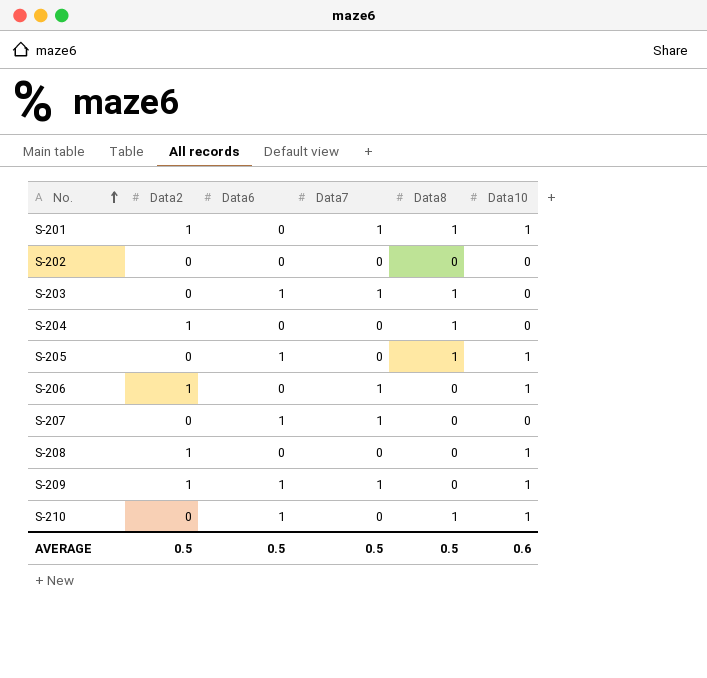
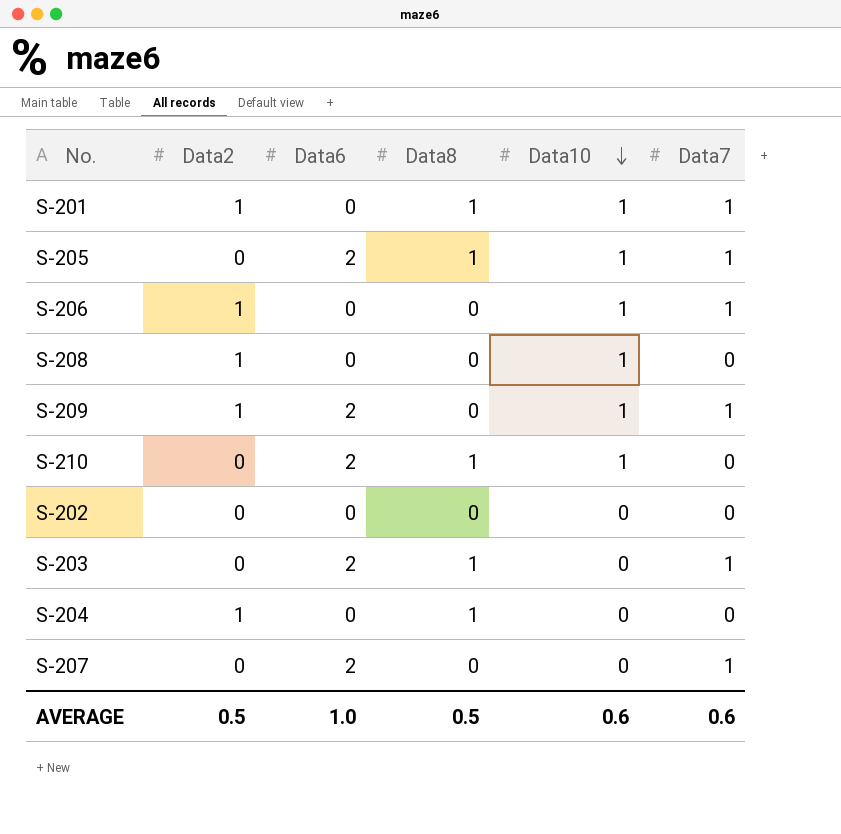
row order: No. ascending -> Data10 descending
column Data7 | position: 4 -> 6
S-205 | Data6: 1 -> 2
S-205 | Data7: 0 -> 1
S-209 | Data6: 1 -> 2
S-210 | Data6: 1 -> 2
S-203 | Data6: 1 -> 2
S-207 | Data6: 1 -> 2
AVERAGE | Data6: 0.5 -> 1.0
AVERAGE | Data7: 0.5 -> 0.6

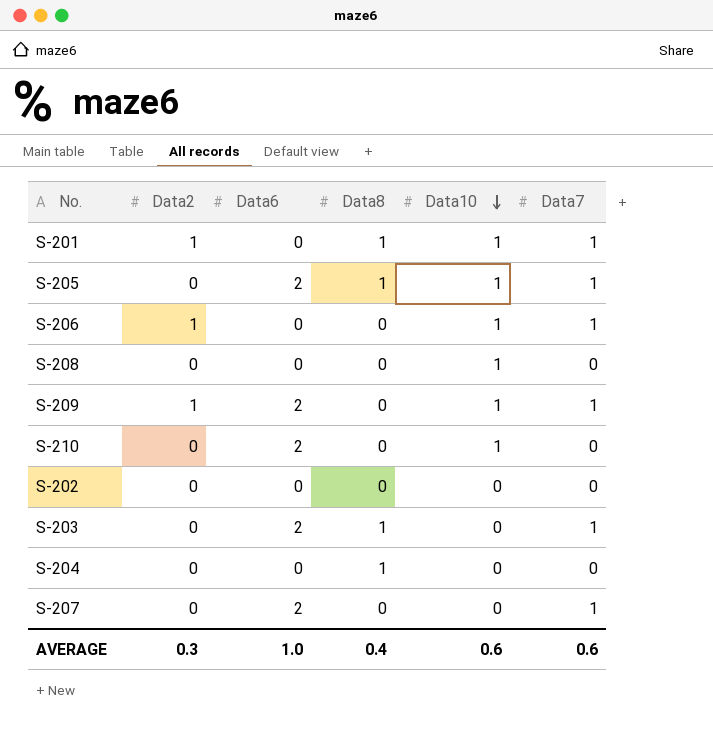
S-208 | Data2: 1 -> 0
S-210 | Data8: 1 -> 0
S-204 | Data2: 1 -> 0
AVERAGE | Data2: 0.5 -> 0.3
AVERAGE | Data8: 0.5 -> 0.4

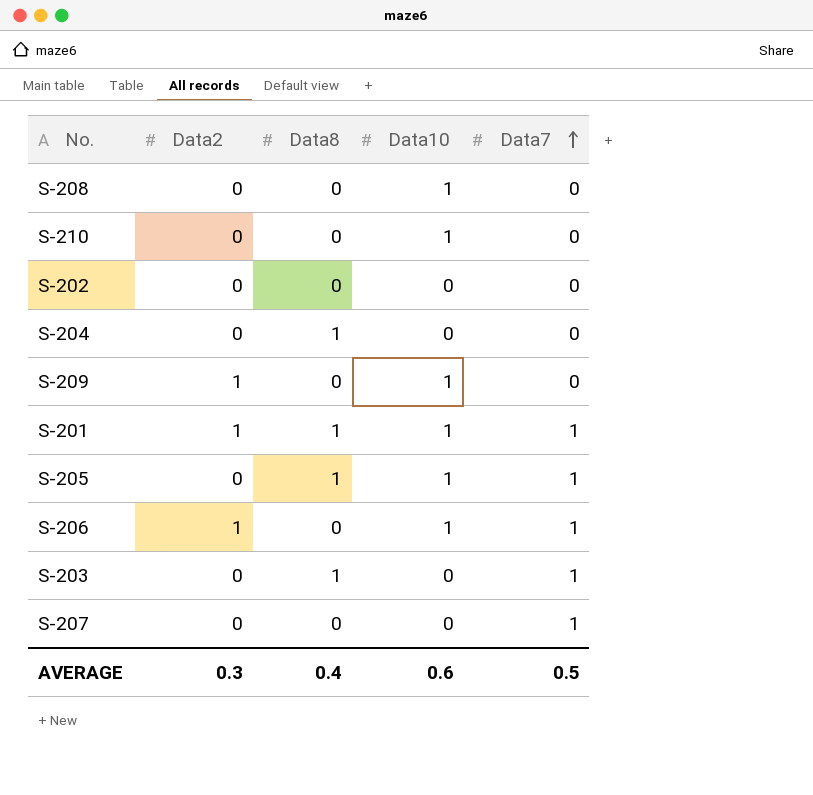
row order: Data10 descending -> Data7 ascending
column Data6 | position: 3 -> none
S-209 | Data7: 1 -> 0
AVERAGE | Data7: 0.6 -> 0.5

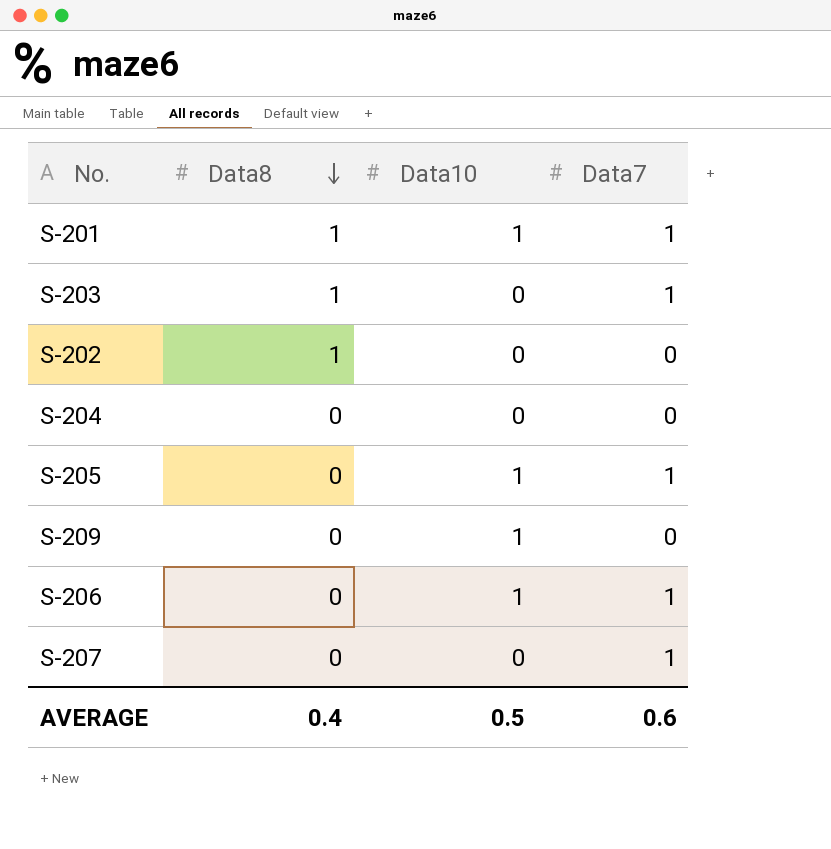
row order: Data7 ascending -> Data8 descending
column Data2 | position: 2 -> none
row S-208: 0 | 0 | 1 | 0 -> none
row S-210: 0 | 0 | 1 | 0 -> none
S-202 | Data8: 0 -> 1
S-204 | Data8: 1 -> 0
S-205 | Data8: 1 -> 0
AVERAGE | Data10: 0.6 -> 0.5
AVERAGE | Data7: 0.5 -> 0.6

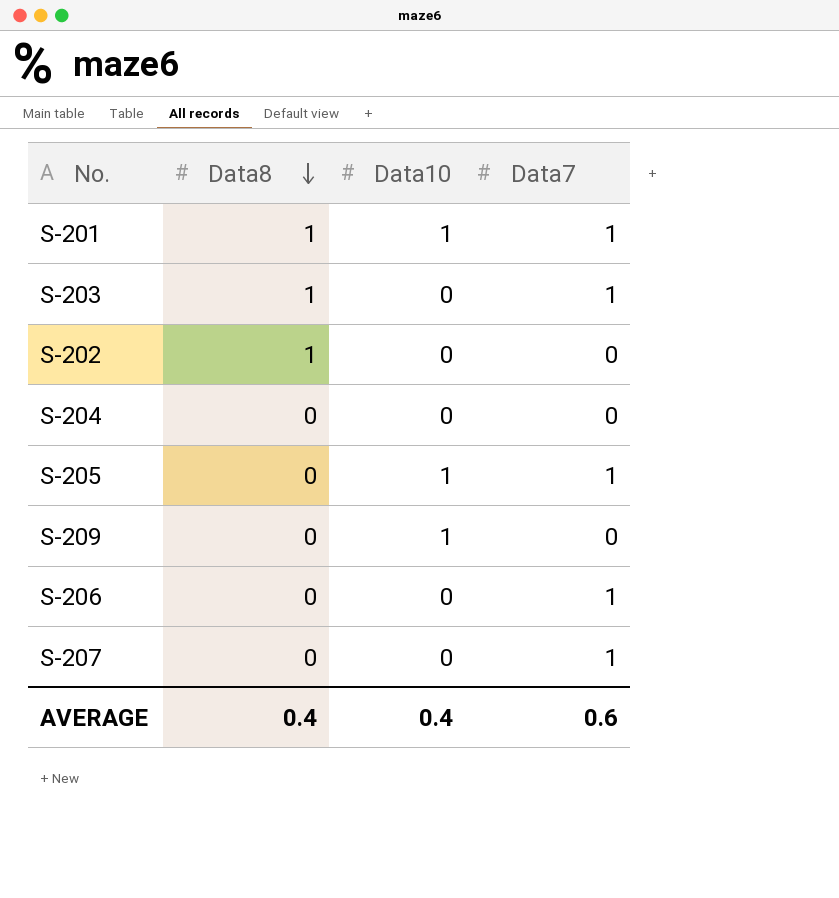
S-206 | Data10: 1 -> 0
AVERAGE | Data10: 0.5 -> 0.4

